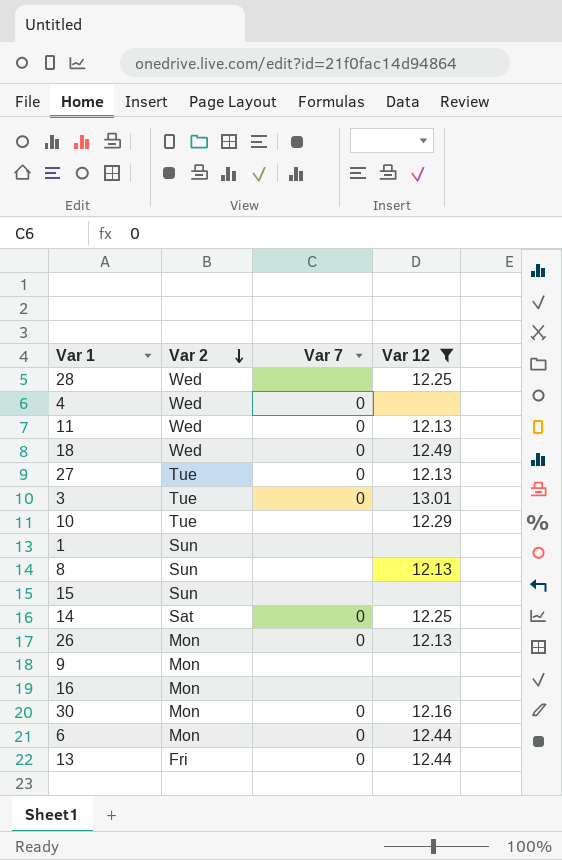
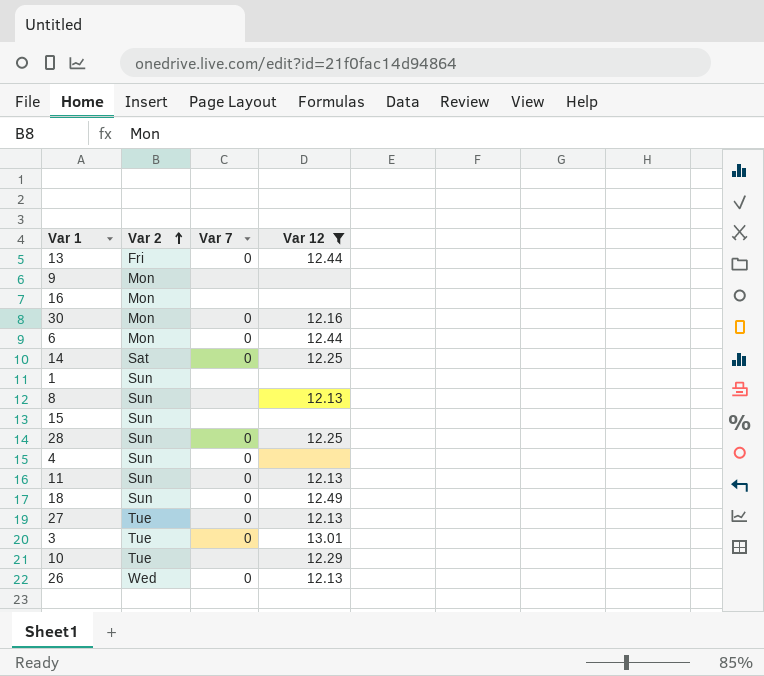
row order: Var 2 descending -> Var 2 ascending
28 | Var 2: Wed -> Sun
28 | Var 7: none -> 0
4 | Var 2: Wed -> Sun
11 | Var 2: Wed -> Sun
18 | Var 2: Wed -> Sun
26 | Var 2: Mon -> Wed

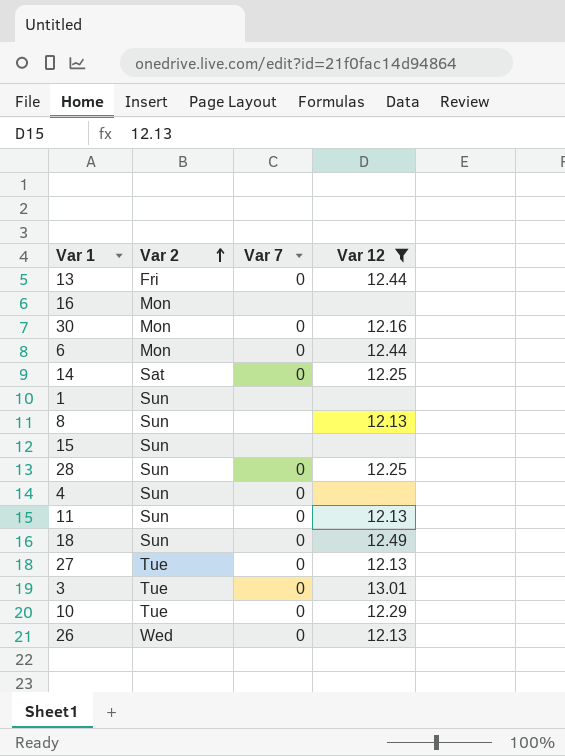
row 9: Mon | none | none -> none
10 | Var 7: none -> 0

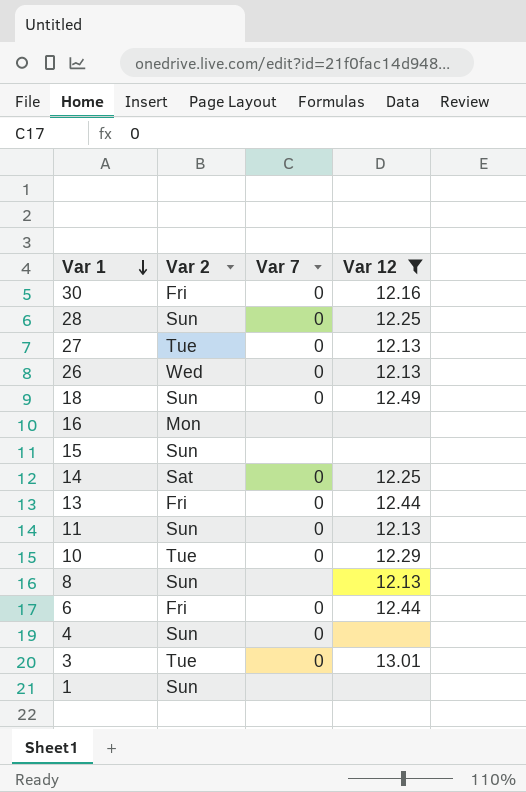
row order: Var 2 ascending -> Var 1 descending
30 | Var 2: Mon -> Fri
6 | Var 2: Mon -> Fri

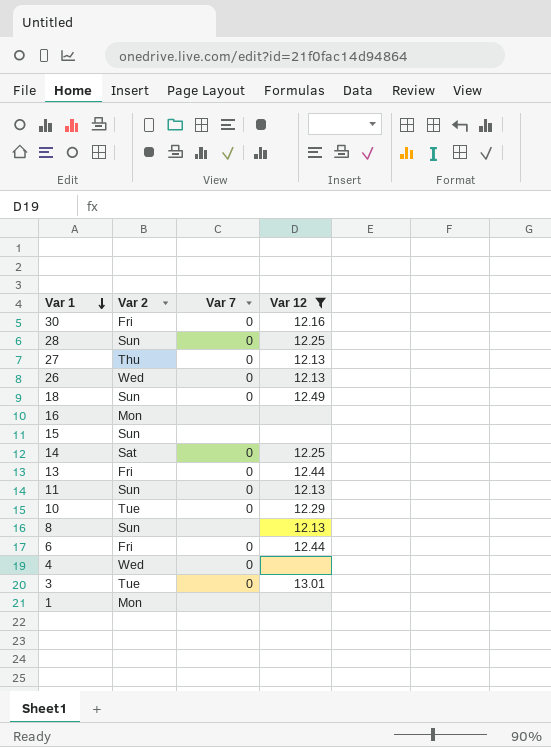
27 | Var 2: Tue -> Thu
4 | Var 2: Sun -> Wed
1 | Var 2: Sun -> Mon

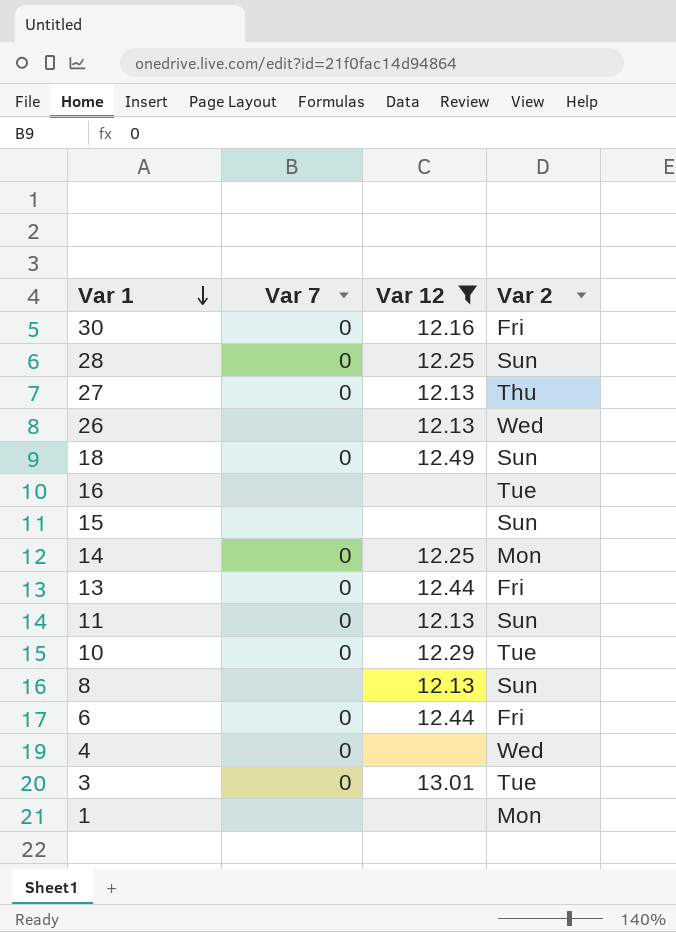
column Var 2 | position: 2 -> 4
26 | Var 7: 0 -> none
16 | Var 2: Mon -> Tue
14 | Var 2: Sat -> Mon

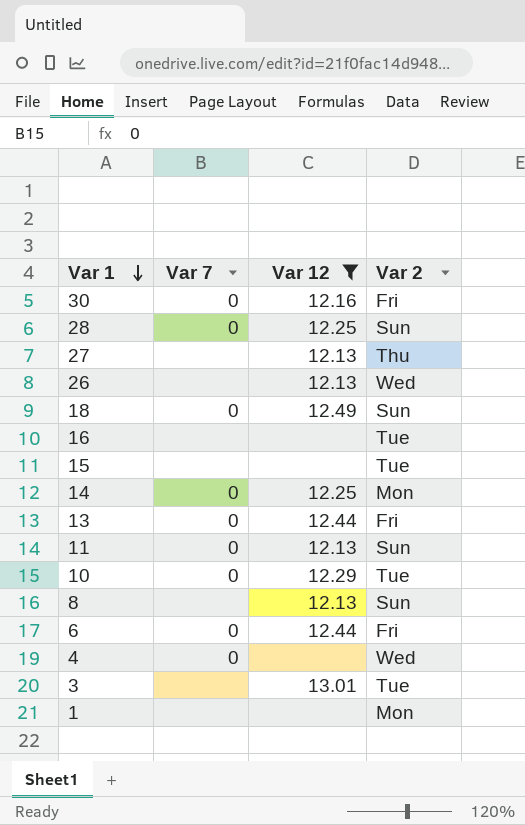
27 | Var 7: 0 -> none
15 | Var 2: Sun -> Tue
3 | Var 7: 0 -> none

